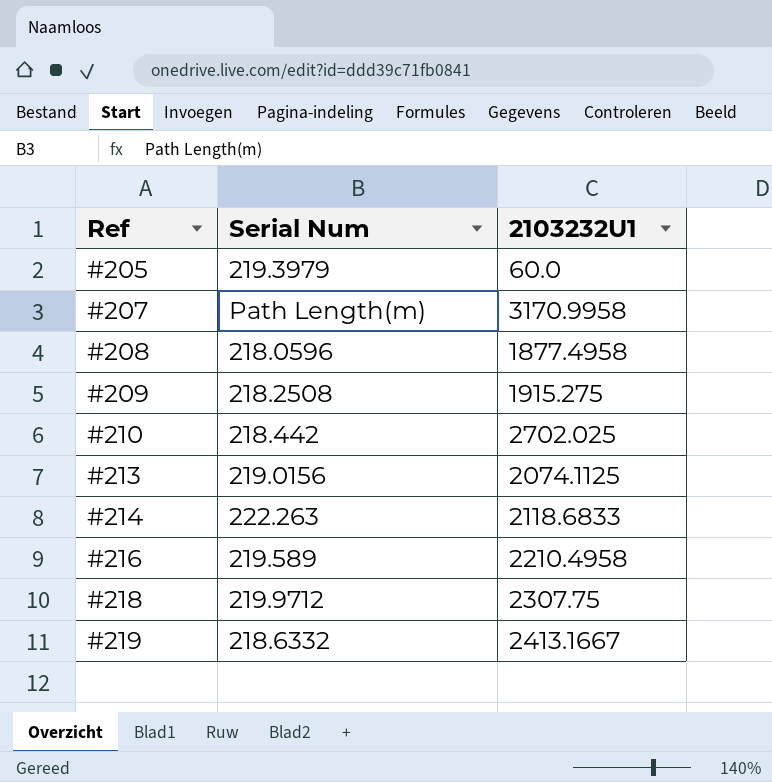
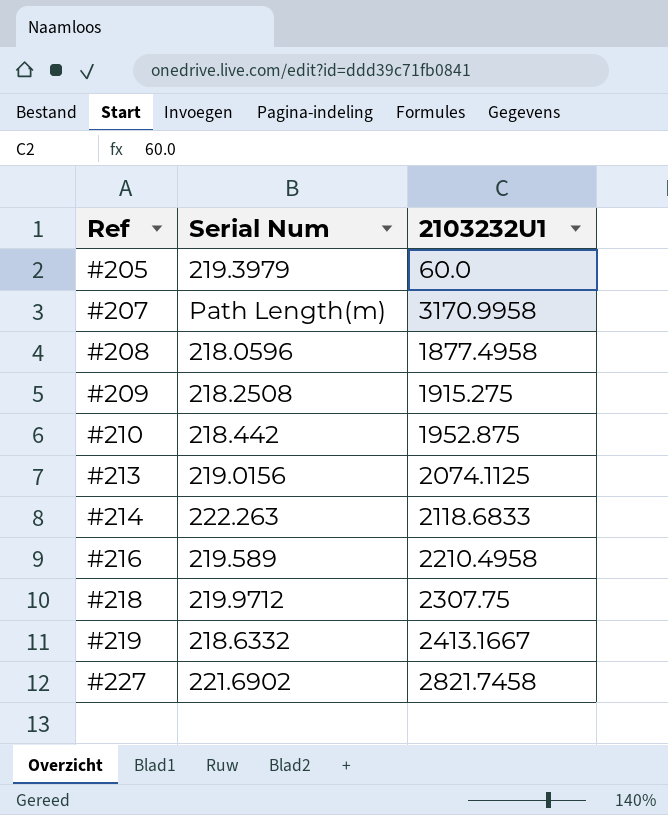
#210 | 2103232U1: 2702.025 -> 1952.875
row #227: none -> 221.6902 | 2821.7458

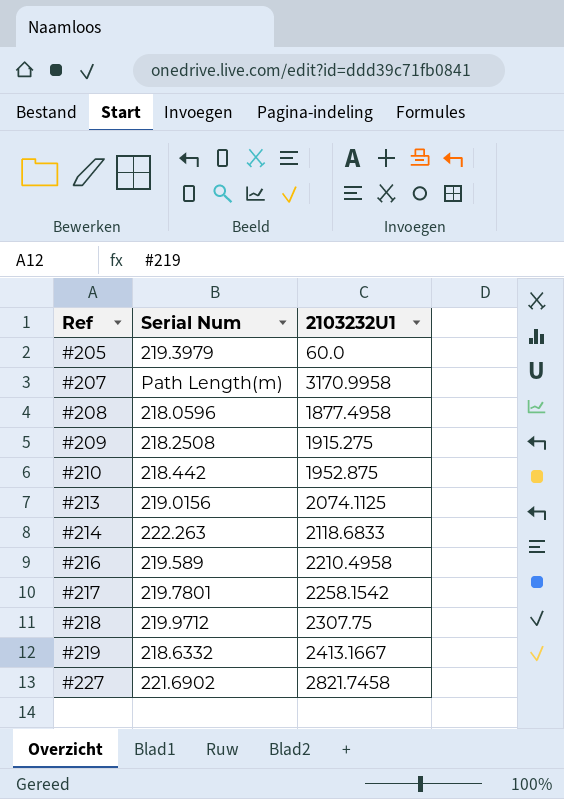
row #217: none -> 219.7801 | 2258.1542

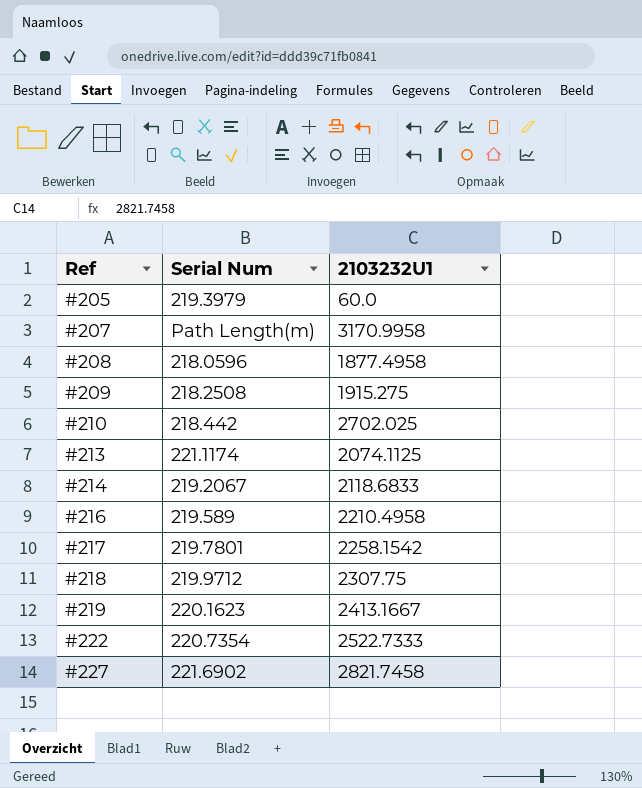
#210 | 2103232U1: 1952.875 -> 2702.025
#213 | Serial Num: 219.0156 -> 221.1174
#214 | Serial Num: 222.263 -> 219.2067
#219 | Serial Num: 218.6332 -> 220.1623
row #222: none -> 220.7354 | 2522.7333

